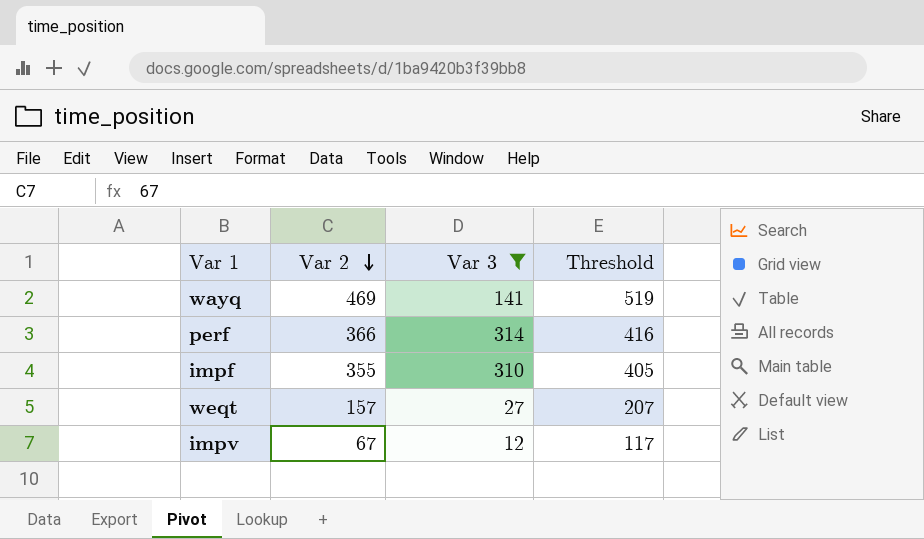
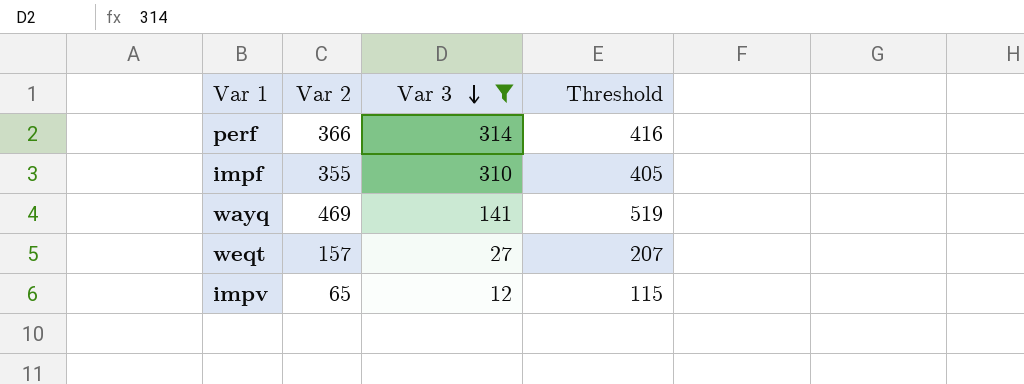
row order: Var 2 descending -> Var 3 descending
impv | Var 2: 67 -> 65
impv | Threshold: 117 -> 115

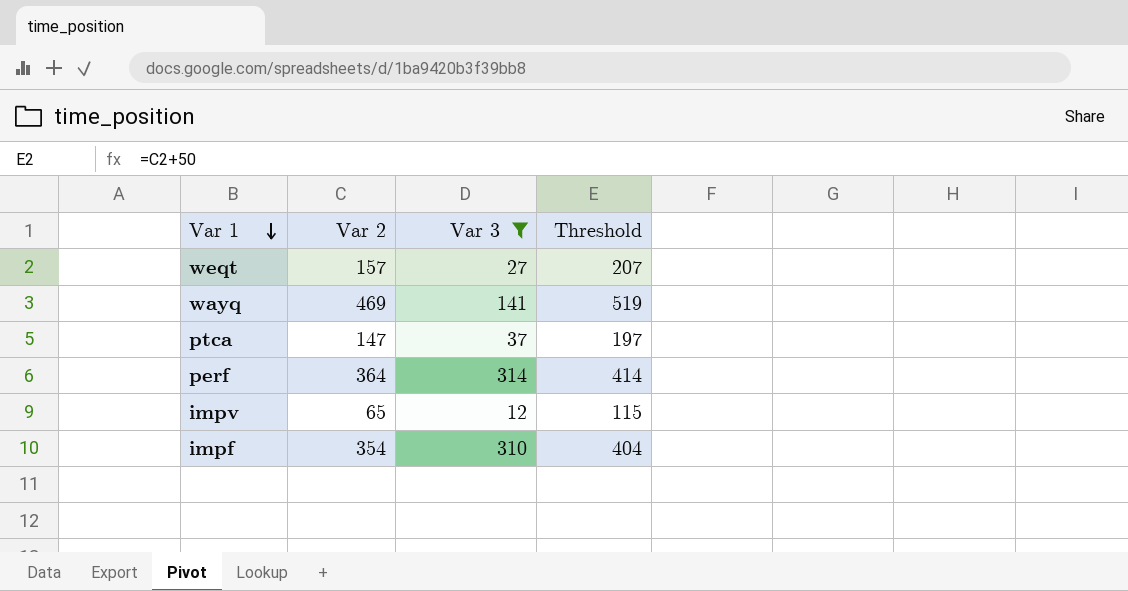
row order: Var 3 descending -> Var 1 descending
row ptca: none -> 147 | 37 | 197
perf | Var 2: 366 -> 364
perf | Threshold: 416 -> 414
impf | Var 2: 355 -> 354
impf | Threshold: 405 -> 404

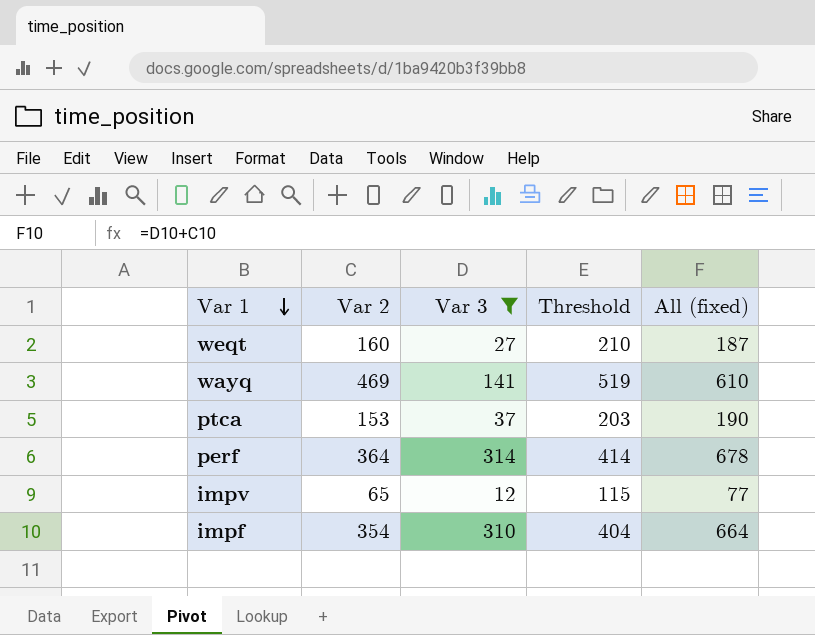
column All (fixed) | formula: none -> [Var 2] + [Var 3]
weqt | Var 2: 157 -> 160
weqt | Threshold: 207 -> 210
ptca | Var 2: 147 -> 153
ptca | Threshold: 197 -> 203

